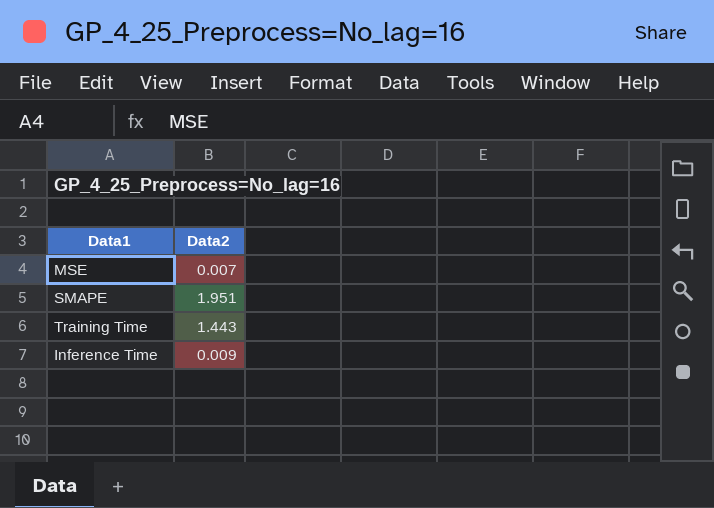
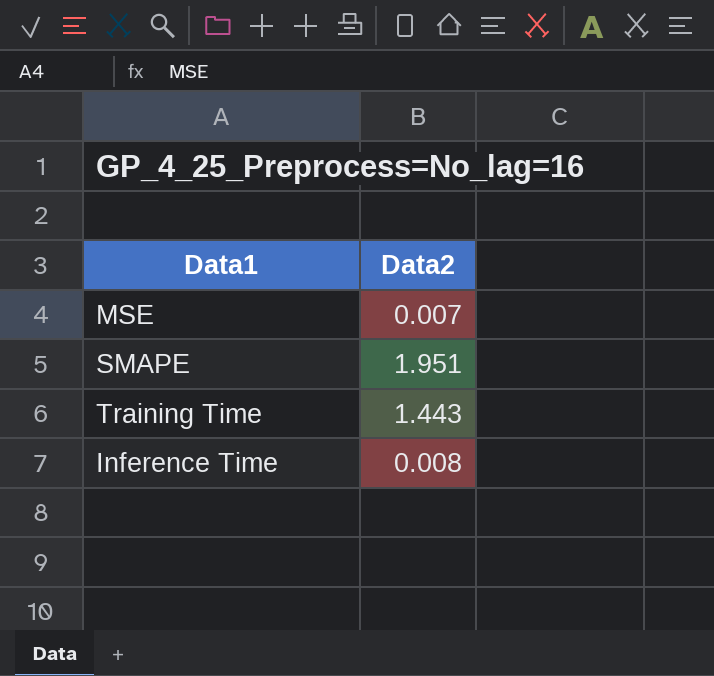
Inference Time | Data2: 0.009 -> 0.008

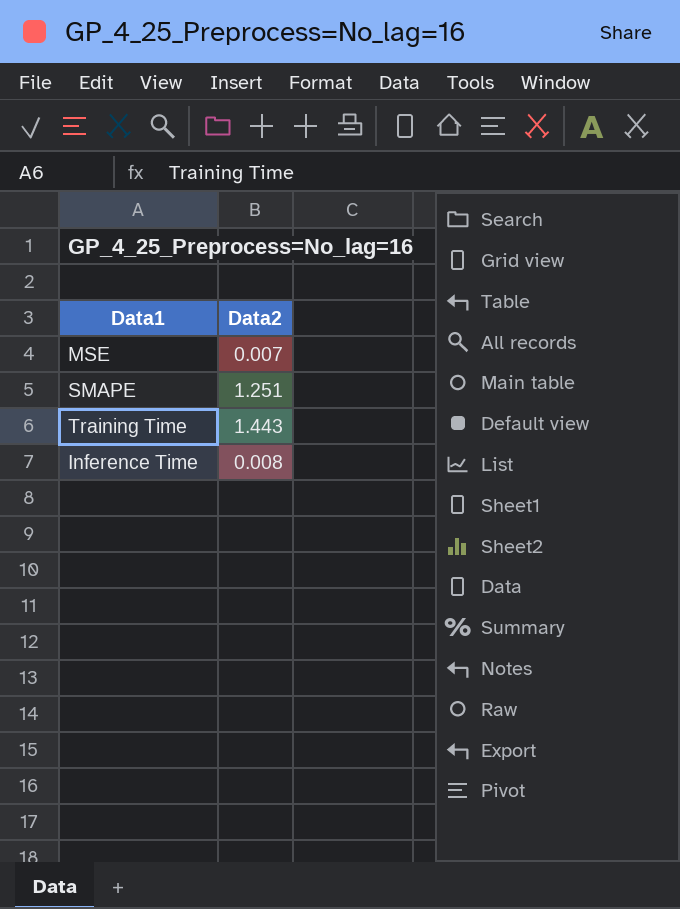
SMAPE | Data2: 1.951 -> 1.251

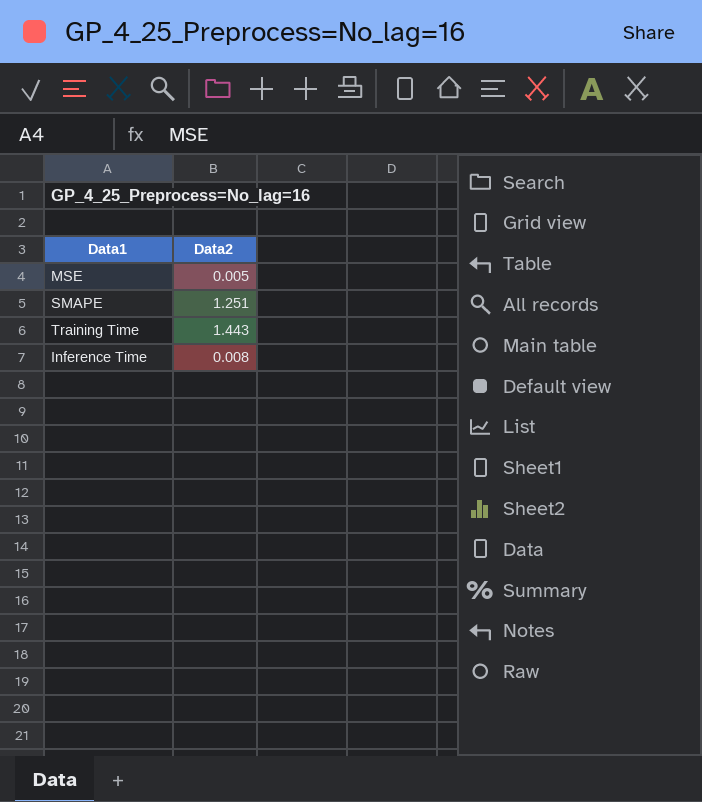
MSE | Data2: 0.007 -> 0.005

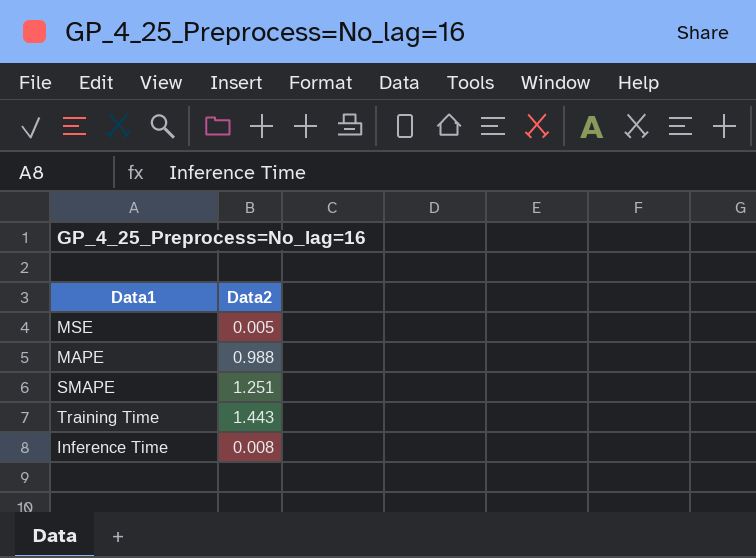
row MAPE: none -> 0.988

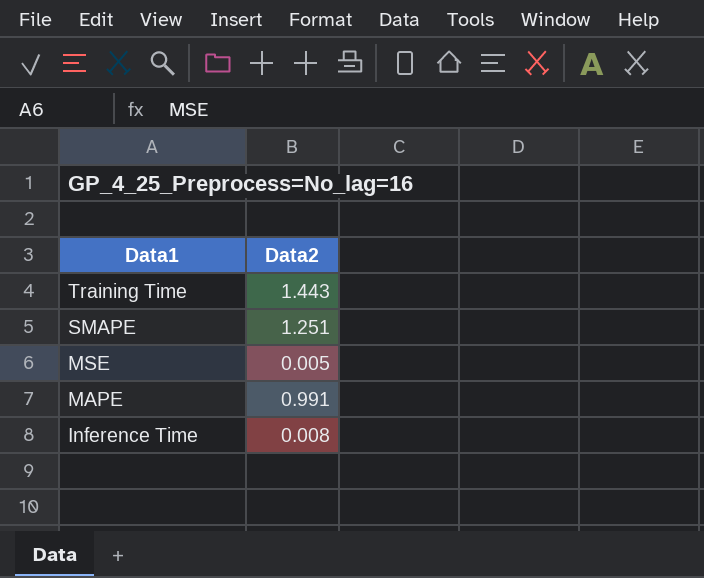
row order: none -> Data1 descending
MAPE | Data2: 0.988 -> 0.991

